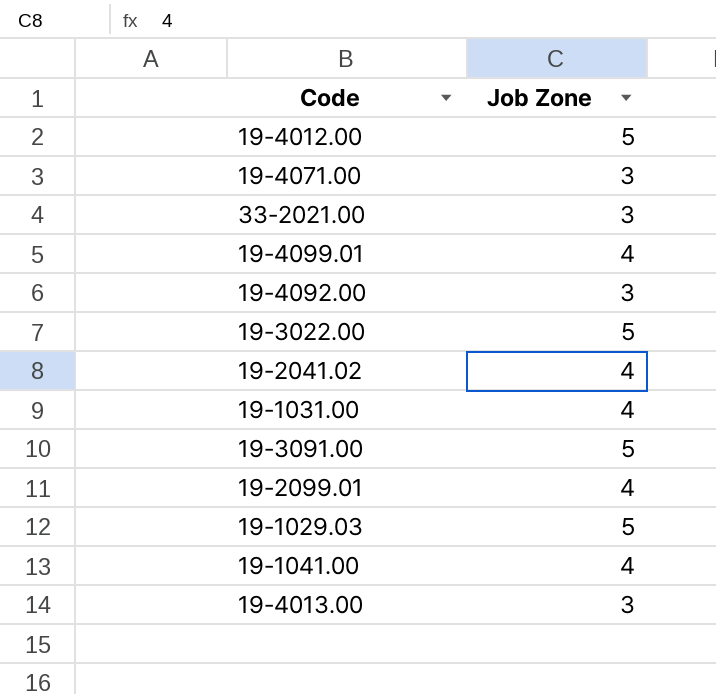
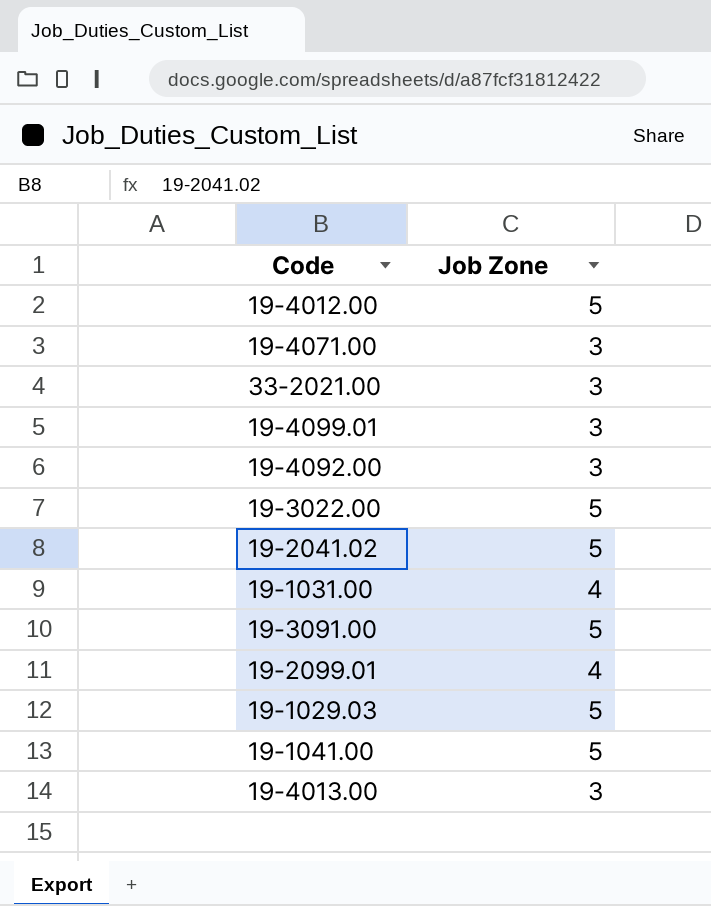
19-4099.01 | Job Zone: 4 -> 3
19-2041.02 | Job Zone: 4 -> 5
19-1041.00 | Job Zone: 4 -> 5

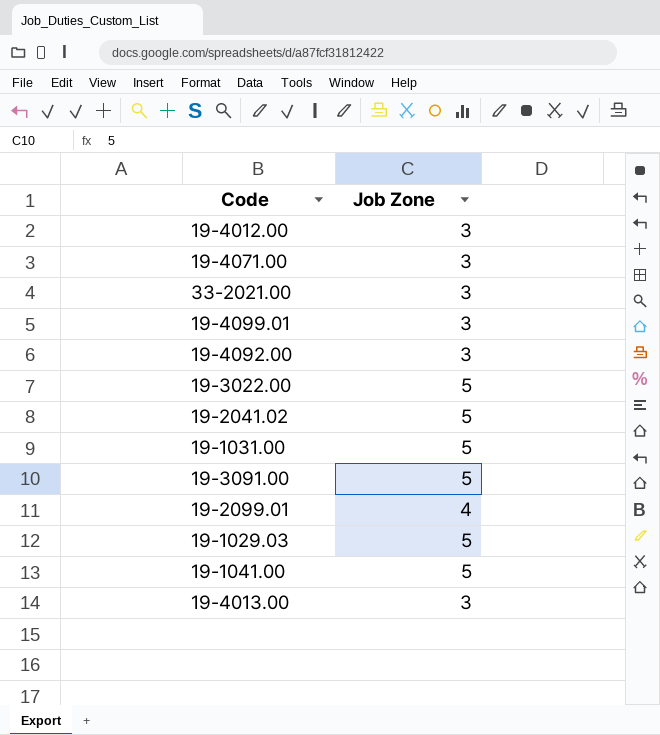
19-4012.00 | Job Zone: 5 -> 3
19-1031.00 | Job Zone: 4 -> 5

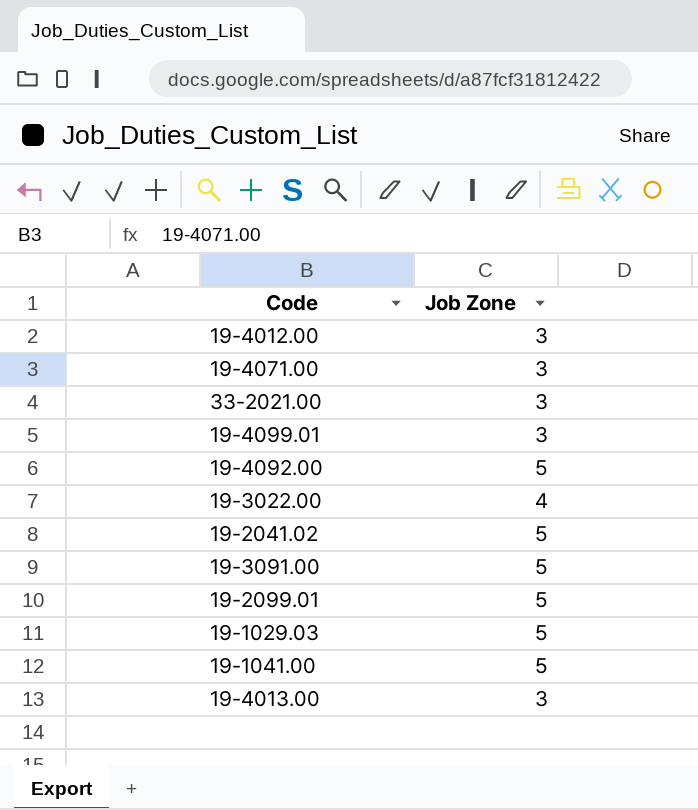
row 19-1031.00: 5 -> none
19-4092.00 | Job Zone: 3 -> 5
19-3022.00 | Job Zone: 5 -> 4
19-2099.01 | Job Zone: 4 -> 5

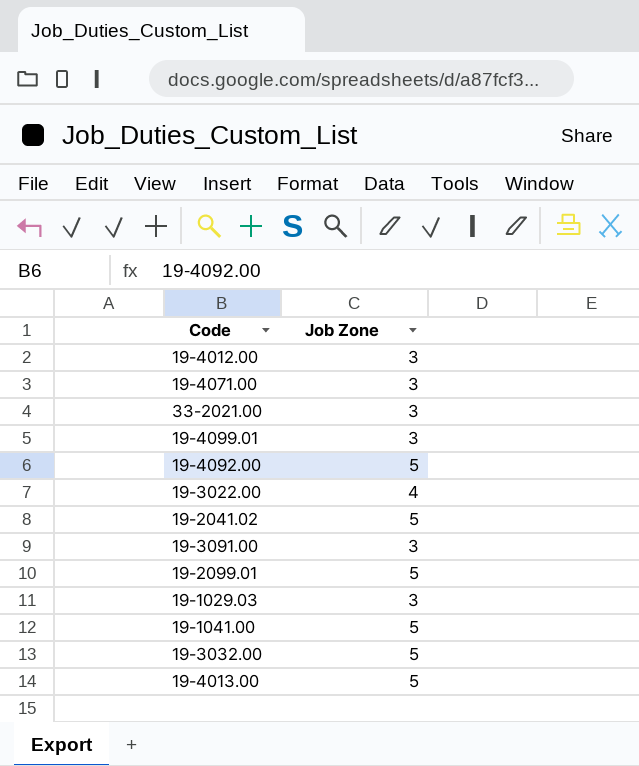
19-3091.00 | Job Zone: 5 -> 3
19-1029.03 | Job Zone: 5 -> 3
row 19-3032.00: none -> 5
19-4013.00 | Job Zone: 3 -> 5

